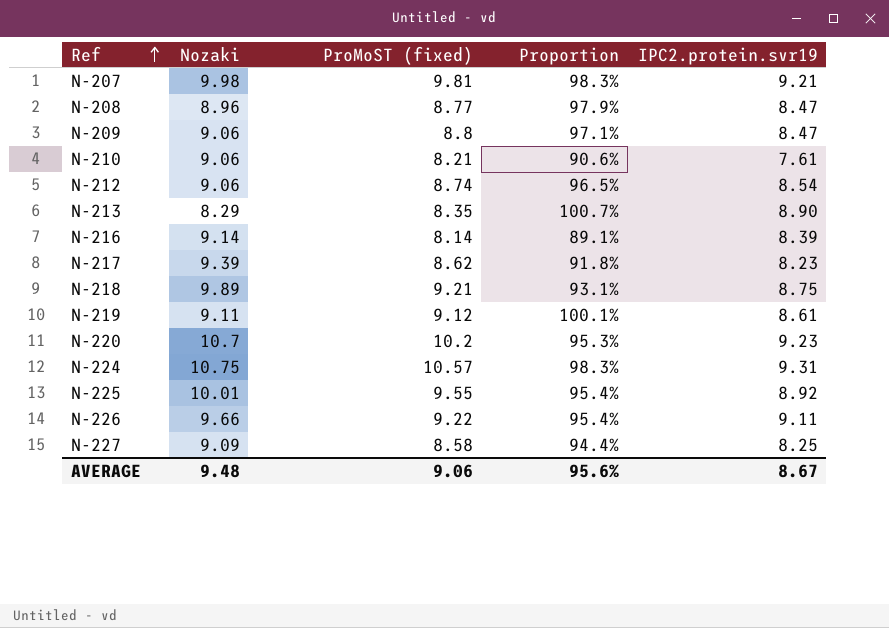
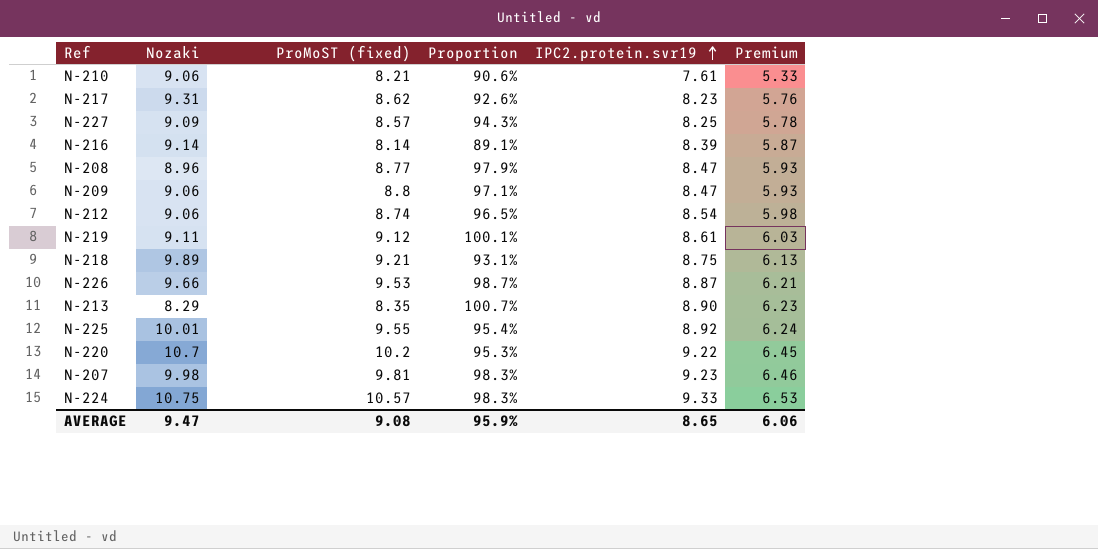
row order: Ref ascending -> IPC2.protein.svr19 ascending
column Premium | formula: none -> [IPC2.protein.svr19] * 0.7
N-217 | Nozaki: 9.39 -> 9.31
N-217 | Proportion: 91.8% -> 92.6%
N-227 | ProMoST (fixed): 8.58 -> 8.57
N-227 | Proportion: 94.4% -> 94.3%
N-226 | ProMoST (fixed): 9.22 -> 9.53
N-226 | Proportion: 95.4% -> 98.7%
N-226 | IPC2.protein.svr19: 9.11 -> 8.87
N-220 | IPC2.protein.svr19: 9.23 -> 9.22
N-207 | IPC2.protein.svr19: 9.21 -> 9.23
N-224 | IPC2.protein.svr19: 9.31 -> 9.33
AVERAGE | Nozaki: 9.48 -> 9.47
AVERAGE | ProMoST (fixed): 9.06 -> 9.08
AVERAGE | Proportion: 95.6% -> 95.9%
AVERAGE | IPC2.protein.svr19: 8.67 -> 8.65

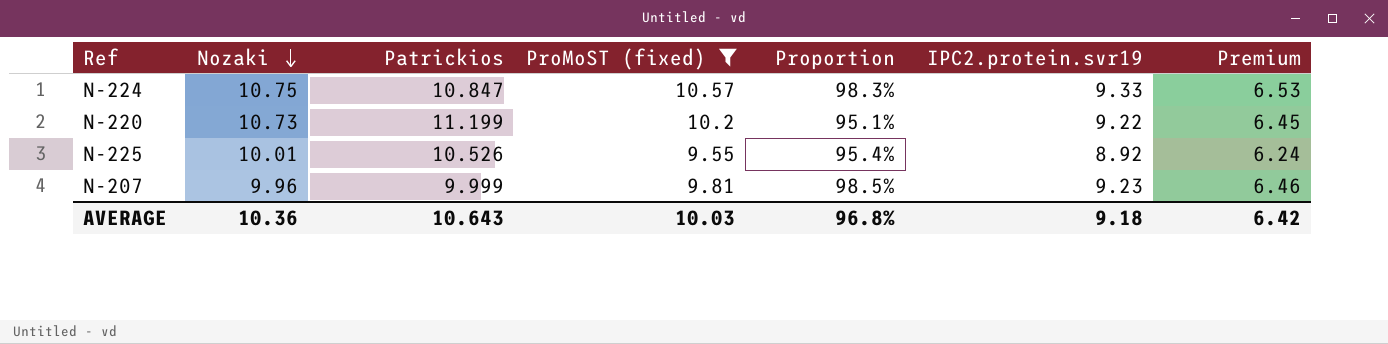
filter: none -> ProMoST (fixed) >= 9.55
row order: IPC2.protein.svr19 ascending -> Nozaki descending
column Patrickios | position: none -> 3
N-220 | Nozaki: 10.7 -> 10.73
N-220 | Proportion: 95.3% -> 95.1%
N-207 | Nozaki: 9.98 -> 9.96
N-207 | Proportion: 98.3% -> 98.5%
AVERAGE | Nozaki: 9.47 -> 10.36
AVERAGE | ProMoST (fixed): 9.08 -> 10.03
AVERAGE | Proportion: 95.9% -> 96.8%
AVERAGE | IPC2.protein.svr19: 8.65 -> 9.18
AVERAGE | Premium: 6.06 -> 6.42

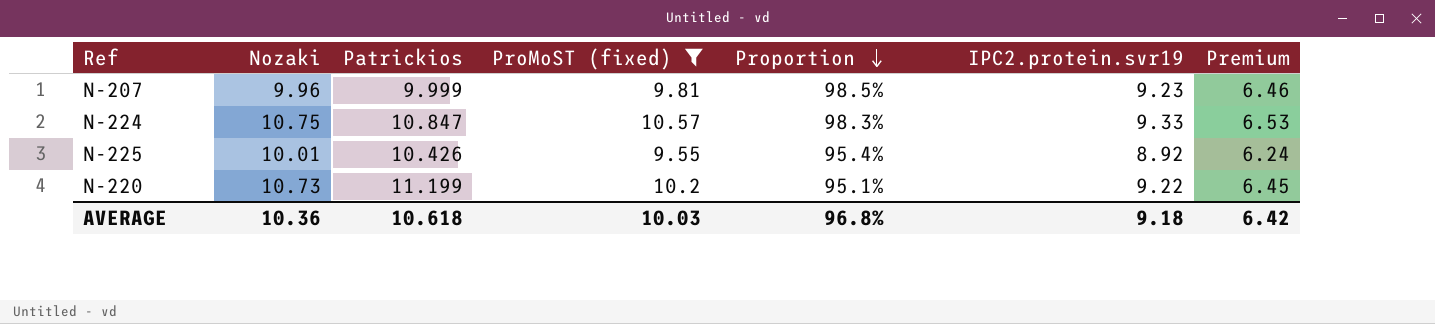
row order: Nozaki descending -> Proportion descending
N-225 | Patrickios: 10.526 -> 10.426
AVERAGE | Patrickios: 10.643 -> 10.618

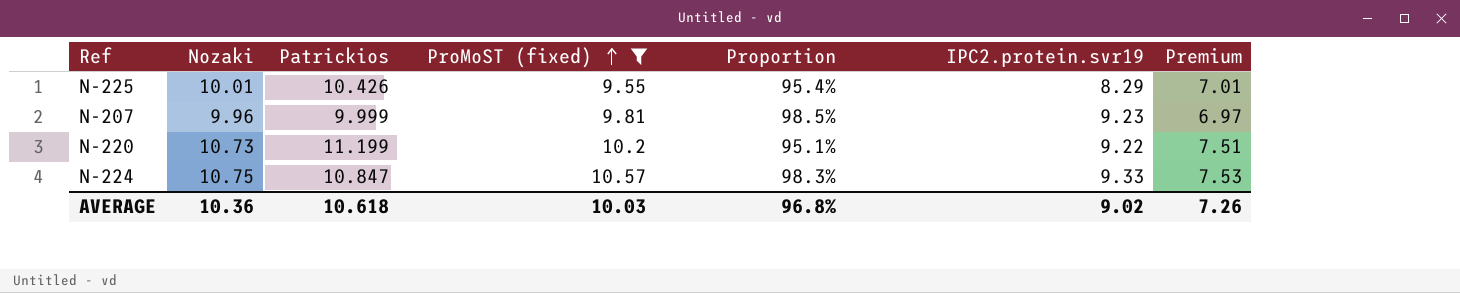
row order: Proportion descending -> ProMoST (fixed) ascending
column Premium | formula: [IPC2.protein.svr19] * 0.7 -> [Nozaki] * 0.7
N-225 | IPC2.protein.svr19: 8.92 -> 8.29
AVERAGE | IPC2.protein.svr19: 9.18 -> 9.02
AVERAGE | Premium: 6.42 -> 7.26

